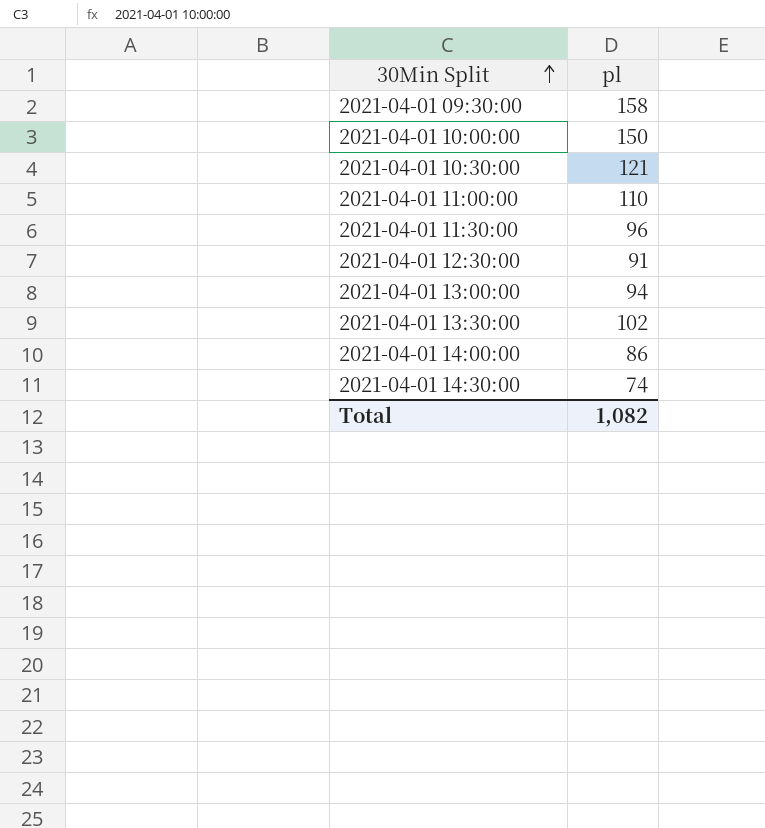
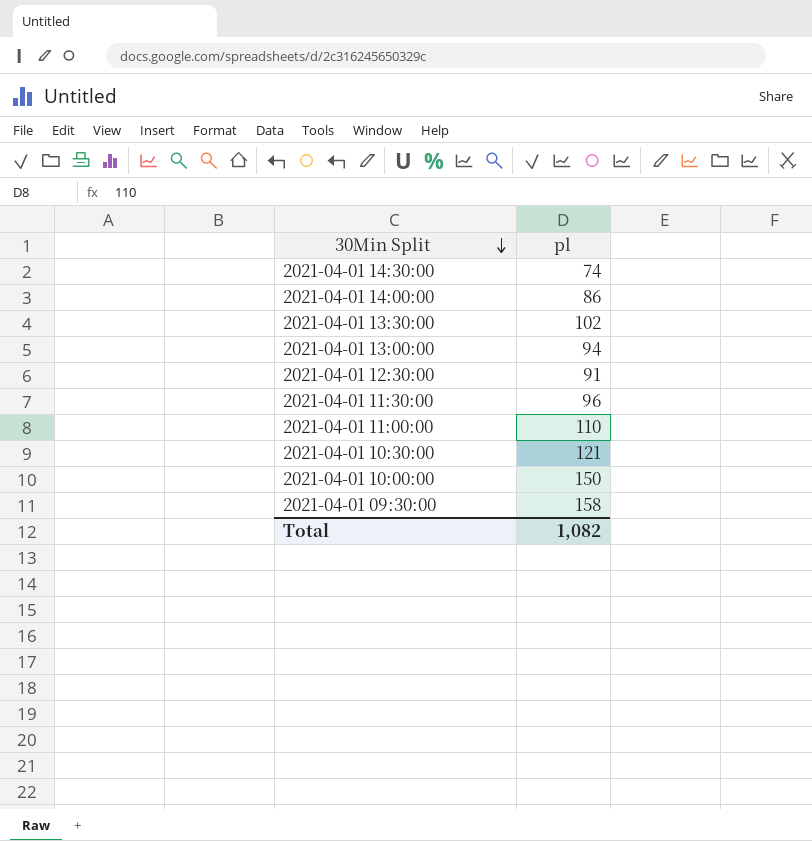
row order: 30Min Split ascending -> 30Min Split descending

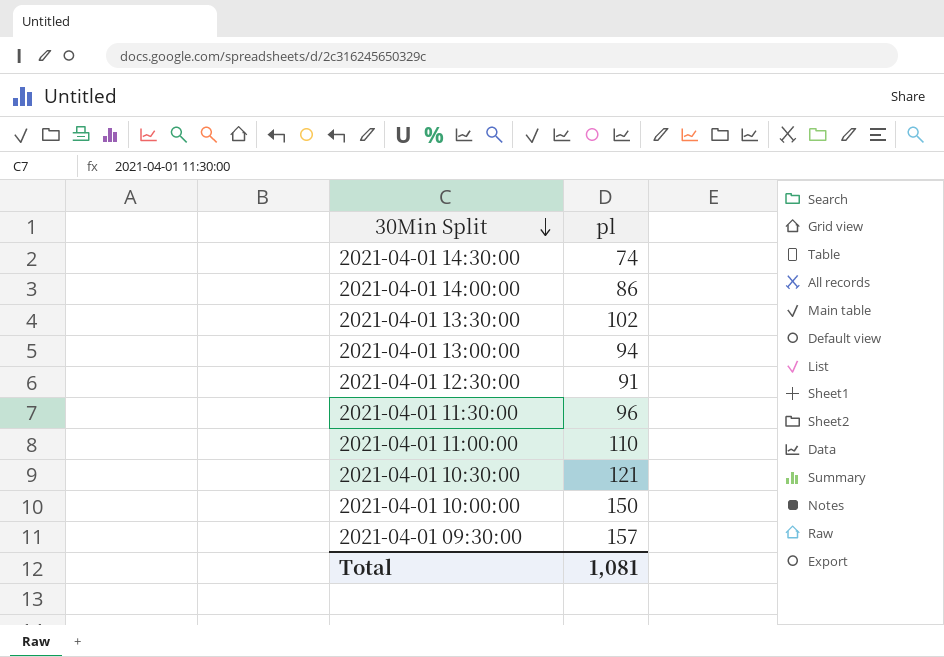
2021-04-01 09:30:00 | pl: 158 -> 157
Total | pl: 1,082 -> 1,081

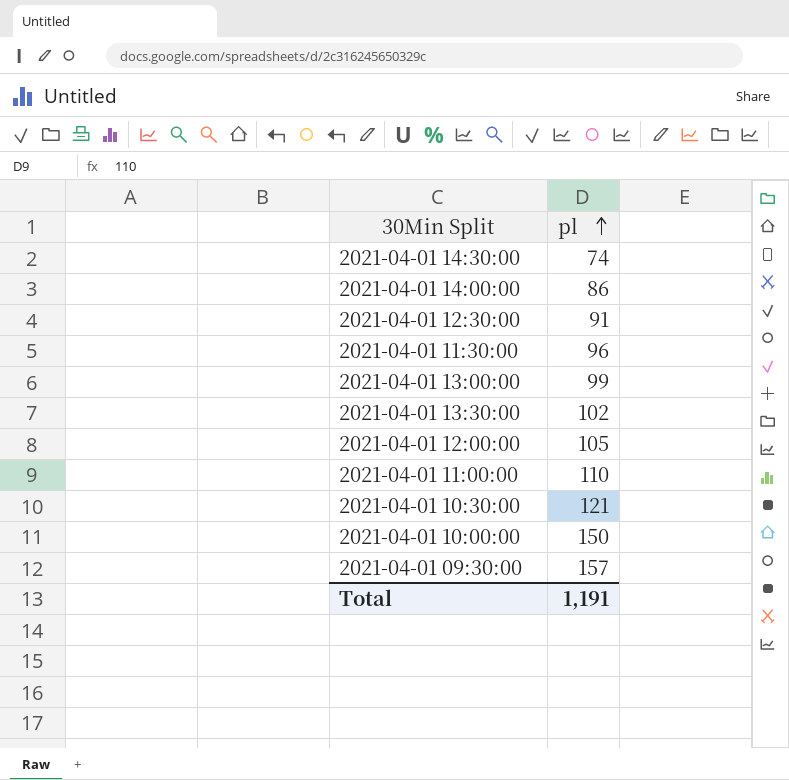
row order: 30Min Split descending -> pl ascending
2021-04-01 13:00:00 | pl: 94 -> 99
row 2021-04-01 12:00:00: none -> 105
Total | pl: 1,081 -> 1,191

